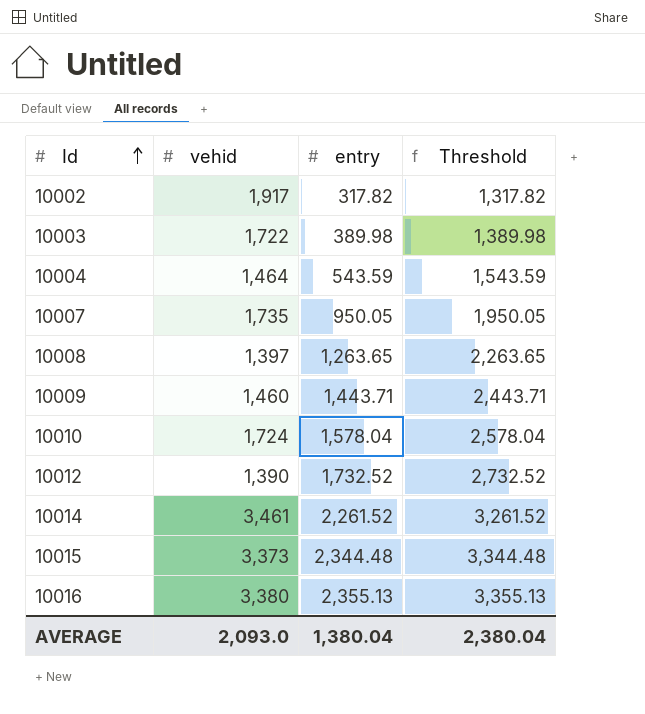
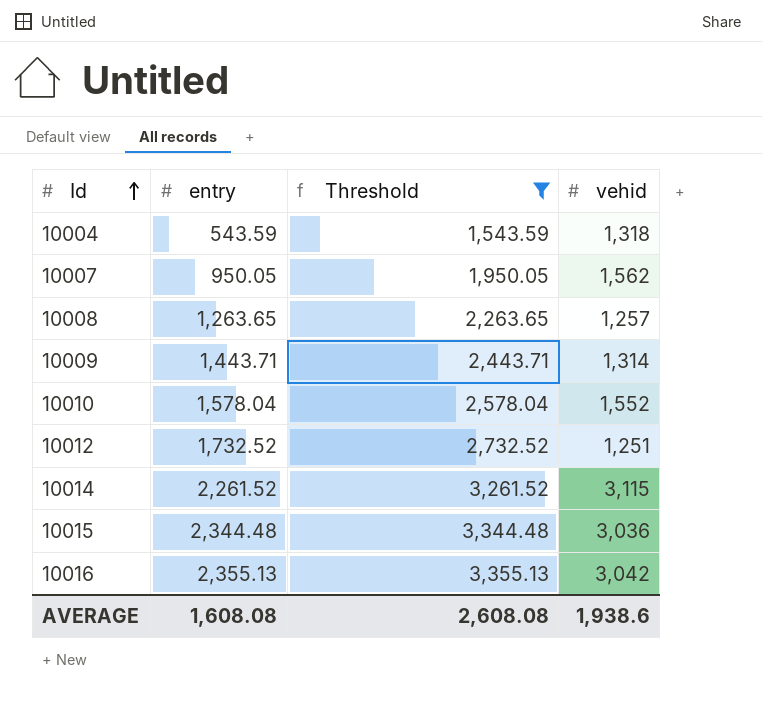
filter: none -> Threshold >= 1,543.59
column vehid | position: 2 -> 4
10004 | vehid: 1,464 -> 1,318
10007 | vehid: 1,735 -> 1,562
10008 | vehid: 1,397 -> 1,257
10009 | vehid: 1,460 -> 1,314
10010 | vehid: 1,724 -> 1,552
10012 | vehid: 1,390 -> 1,251
10014 | vehid: 3,461 -> 3,115
10015 | vehid: 3,373 -> 3,036
10016 | vehid: 3,380 -> 3,042
AVERAGE | entry: 1,380.04 -> 1,608.08
AVERAGE | Threshold: 2,380.04 -> 2,608.08
AVERAGE | vehid: 2,093.0 -> 1,938.6

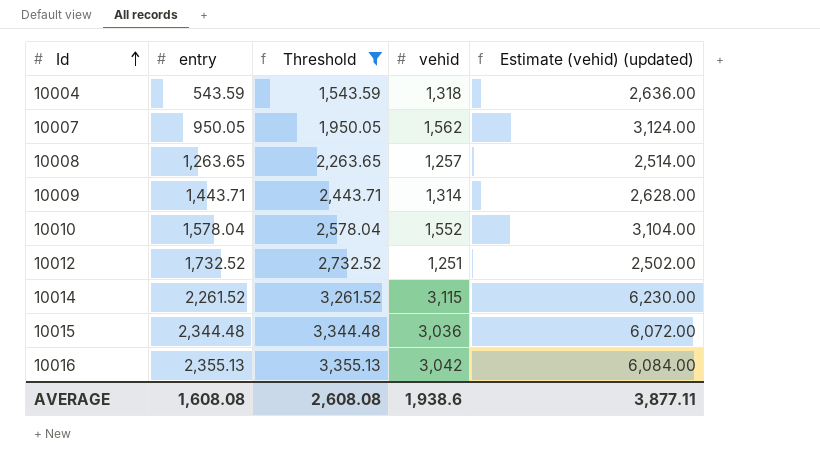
column Estimate (vehid) (updated) | formula: none -> [vehid] * 2

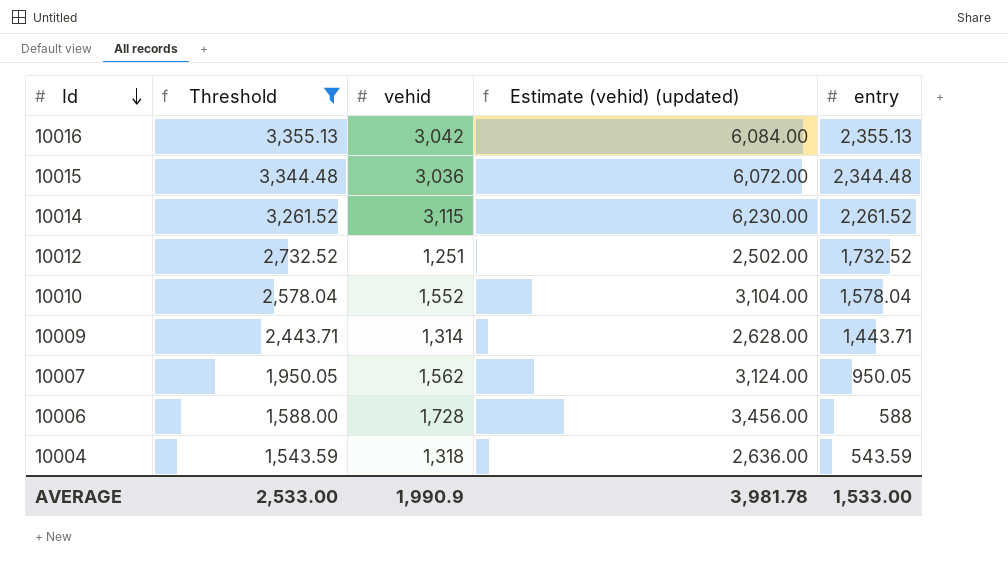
row order: Id ascending -> Id descending
column entry | position: 2 -> 5
row 10008: 1,263.65 | 2,263.65 | 1,257 | 2,514.00 -> none
row 10006: none -> 1,588.00 | 1,728 | 3,456.00 | 588
AVERAGE | Threshold: 2,608.08 -> 2,533.00
AVERAGE | vehid: 1,938.6 -> 1,990.9
AVERAGE | Estimate (vehid) (updated): 3,877.11 -> 3,981.78
AVERAGE | entry: 1,608.08 -> 1,533.00

